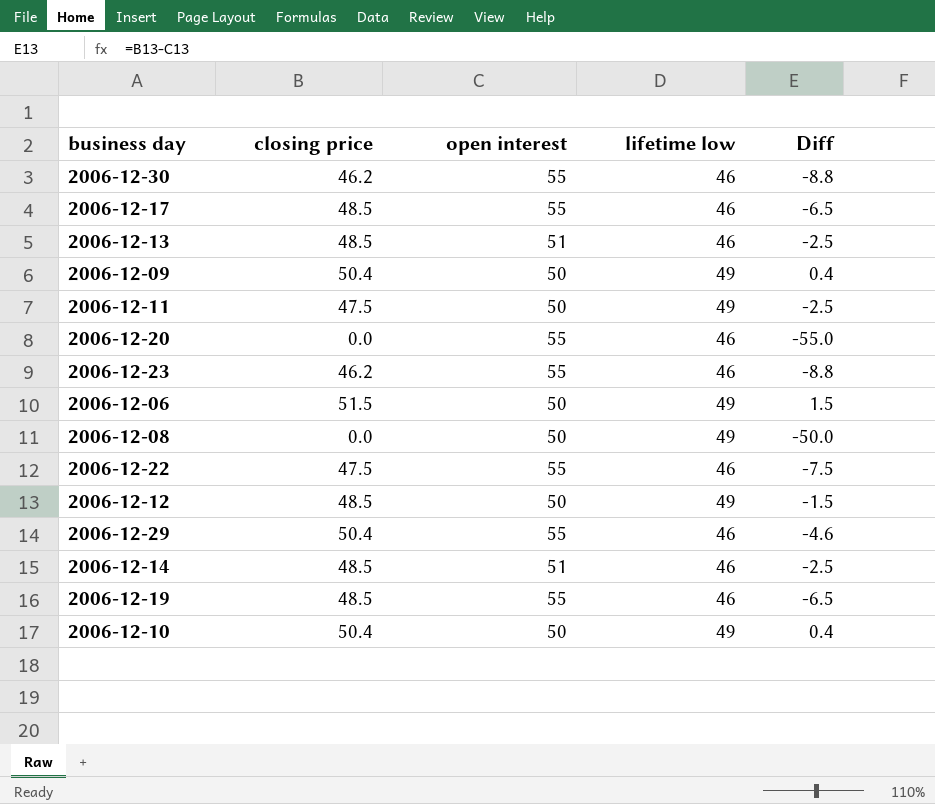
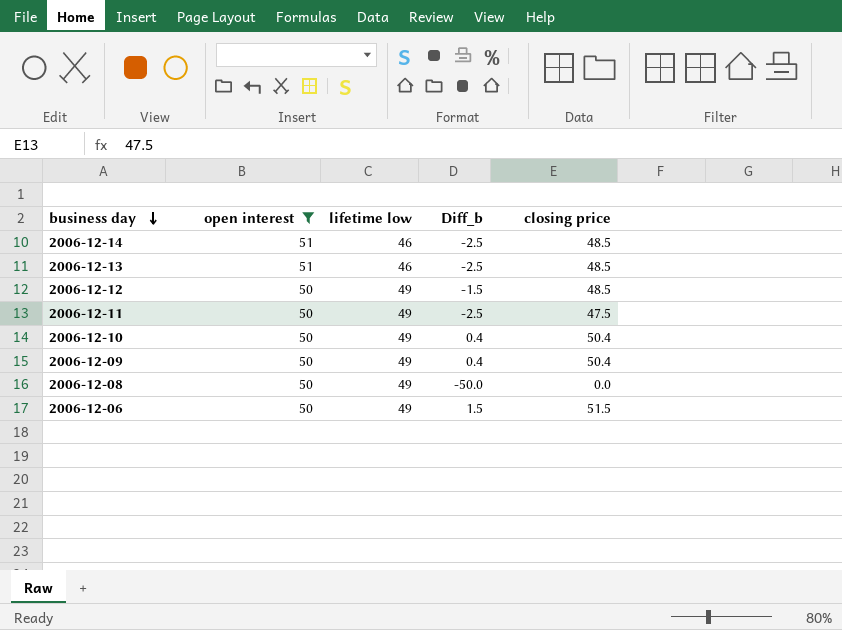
filter: none -> open interest != 55
row order: none -> business day descending
column name: Diff -> Diff_b
column closing price | position: 2 -> 5

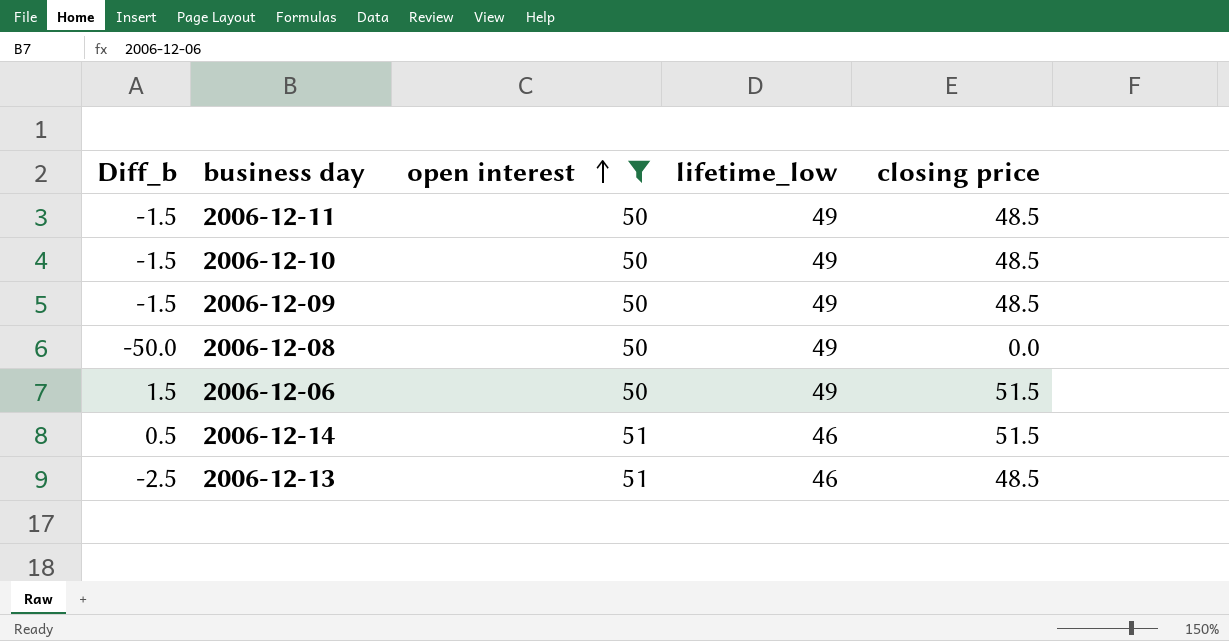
row order: business day descending -> open interest ascending
column Diff_b | position: 4 -> 1
column name: lifetime low -> lifetime_low
row 2006-12-12: 50 | 49 | -1.5 | 48.5 -> none
2006-12-11 | Diff_b: -2.5 -> -1.5
2006-12-11 | closing price: 47.5 -> 48.5
2006-12-10 | Diff_b: 0.4 -> -1.5
2006-12-10 | closing price: 50.4 -> 48.5
2006-12-09 | Diff_b: 0.4 -> -1.5
2006-12-09 | closing price: 50.4 -> 48.5
2006-12-14 | Diff_b: -2.5 -> 0.5
2006-12-14 | closing price: 48.5 -> 51.5

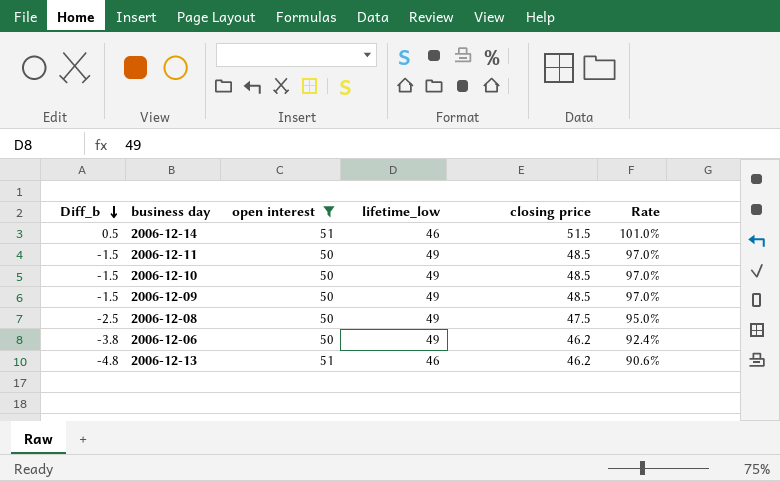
row order: open interest ascending -> Diff_b descending
column Rate | formula: none -> [closing price] / [open interest]
2006-12-08 | Diff_b: -50.0 -> -2.5
2006-12-08 | closing price: 0.0 -> 47.5
2006-12-06 | Diff_b: 1.5 -> -3.8
2006-12-06 | closing price: 51.5 -> 46.2
2006-12-13 | Diff_b: -2.5 -> -4.8
2006-12-13 | closing price: 48.5 -> 46.2

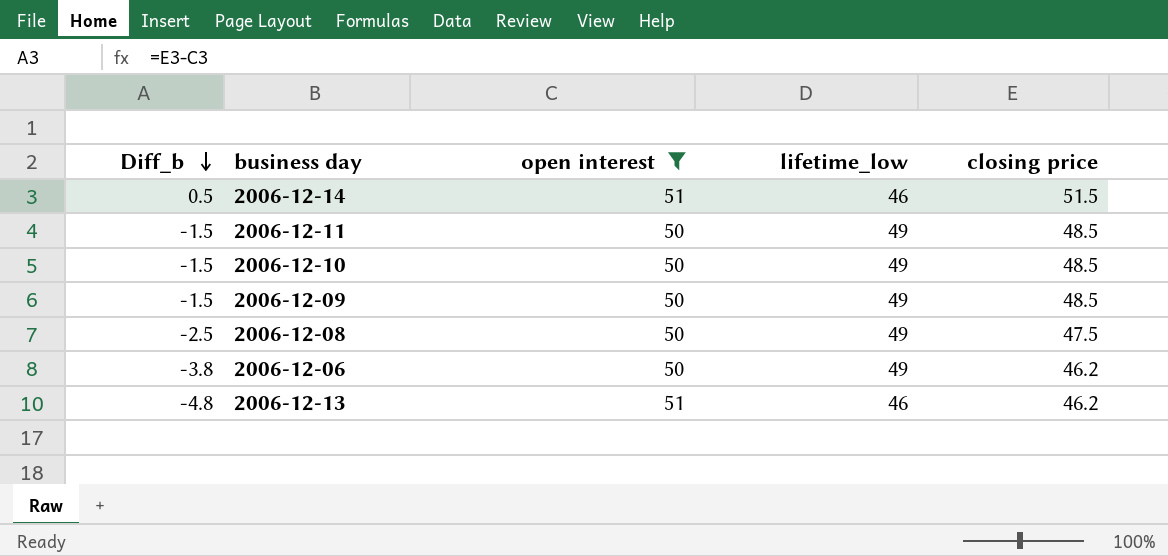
column Rate | formula: [closing price] / [open interest] -> none

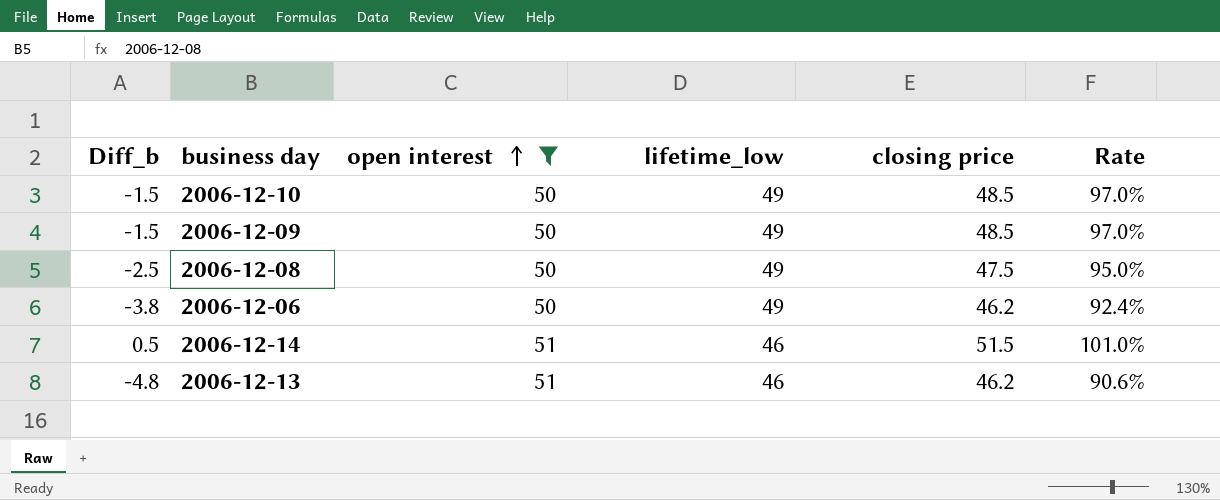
row order: Diff_b descending -> open interest ascending
column Rate | formula: none -> [closing price] / [open interest]
row 2006-12-11: -1.5 | 50 | 49 | 48.5 -> none

